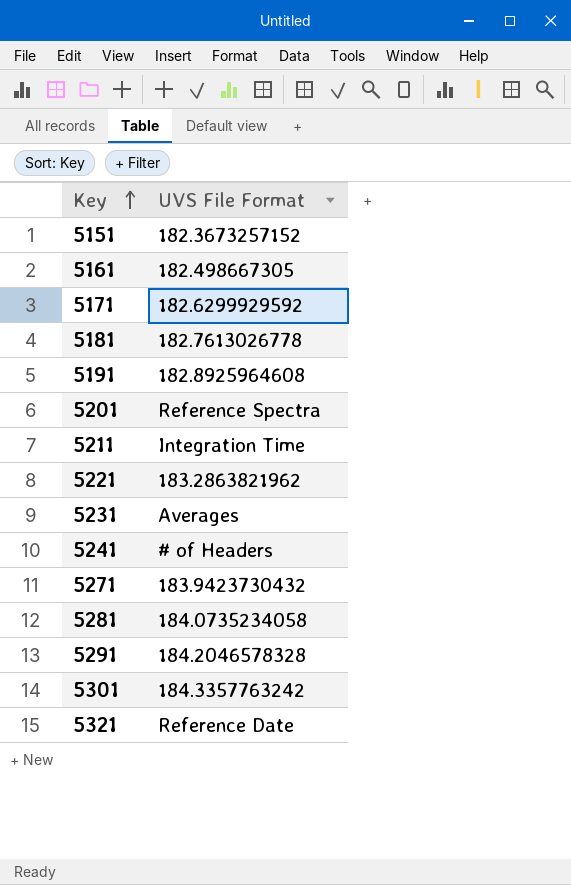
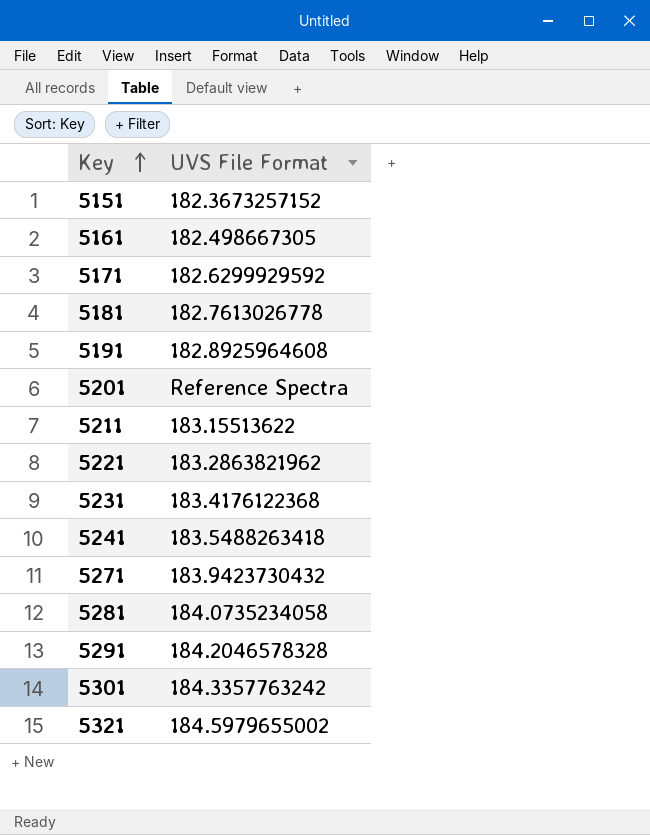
5211 | UVS File Format: Integration Time -> 183.15513622
5231 | UVS File Format: Averages -> 183.4176122368
5241 | UVS File Format: # of Headers -> 183.5488263418
5321 | UVS File Format: Reference Date -> 184.5979655002

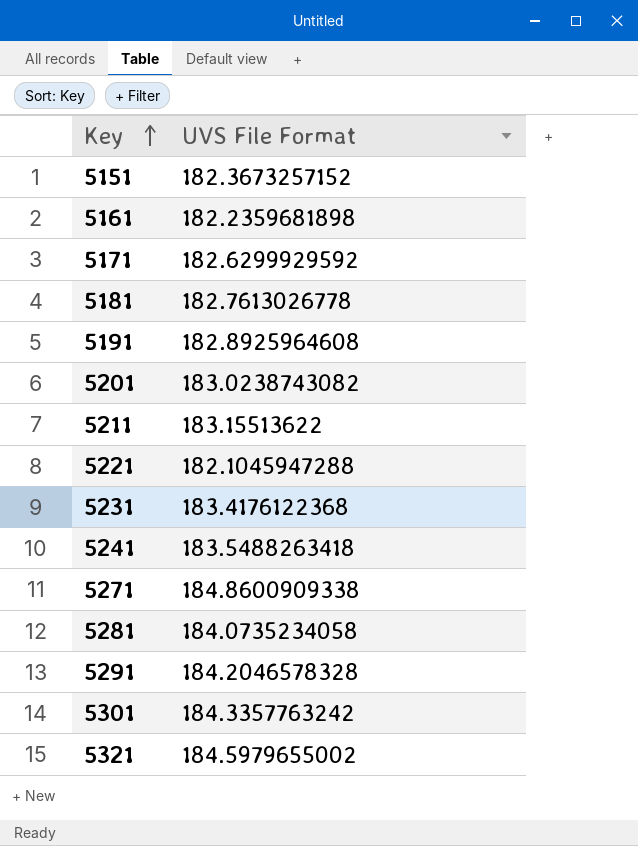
5161 | UVS File Format: 182.498667305 -> 182.2359681898
5201 | UVS File Format: Reference Spectra -> 183.0238743082
5221 | UVS File Format: 183.2863821962 -> 182.1045947288
5271 | UVS File Format: 183.9423730432 -> 184.8600909338

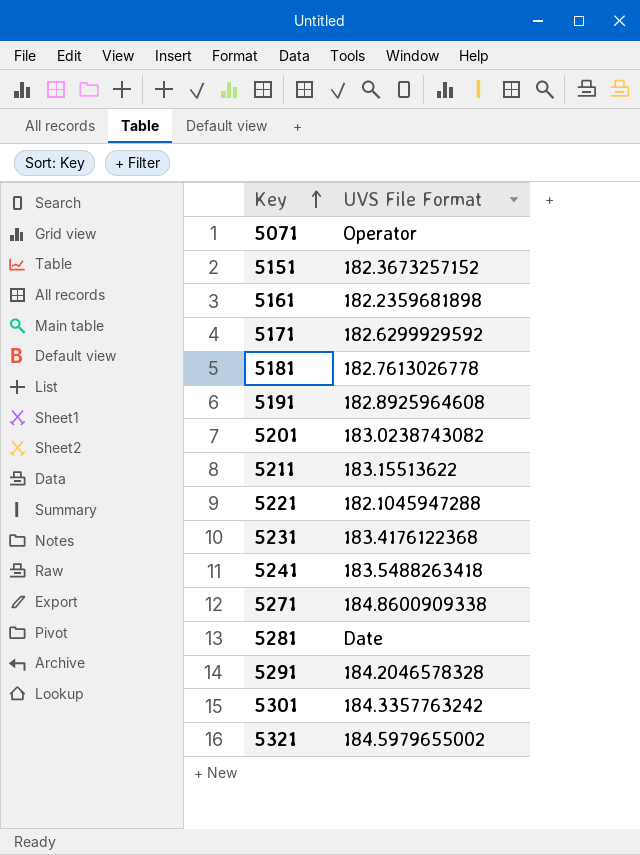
row 5071: none -> Operator
5281 | UVS File Format: 184.0735234058 -> Date

